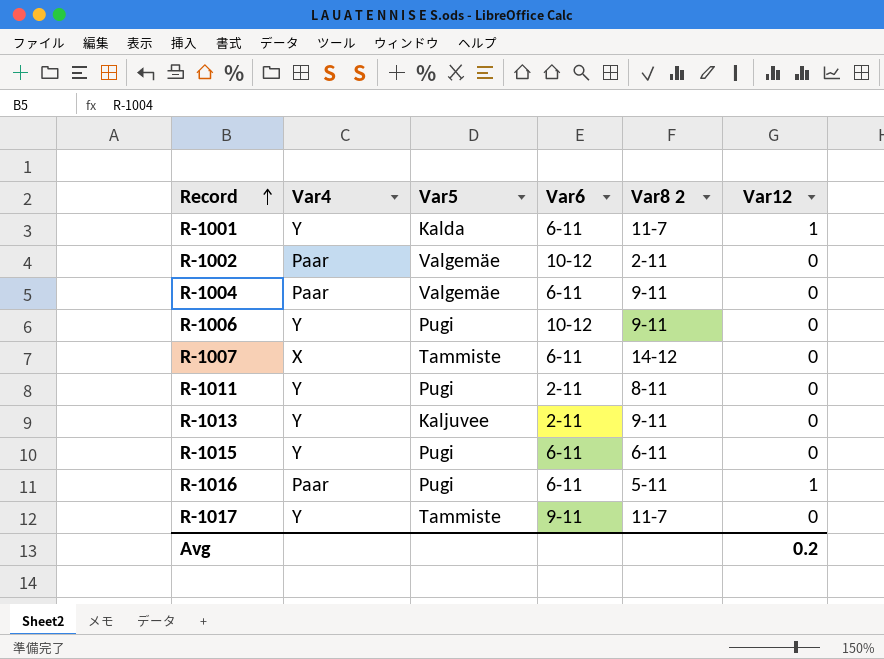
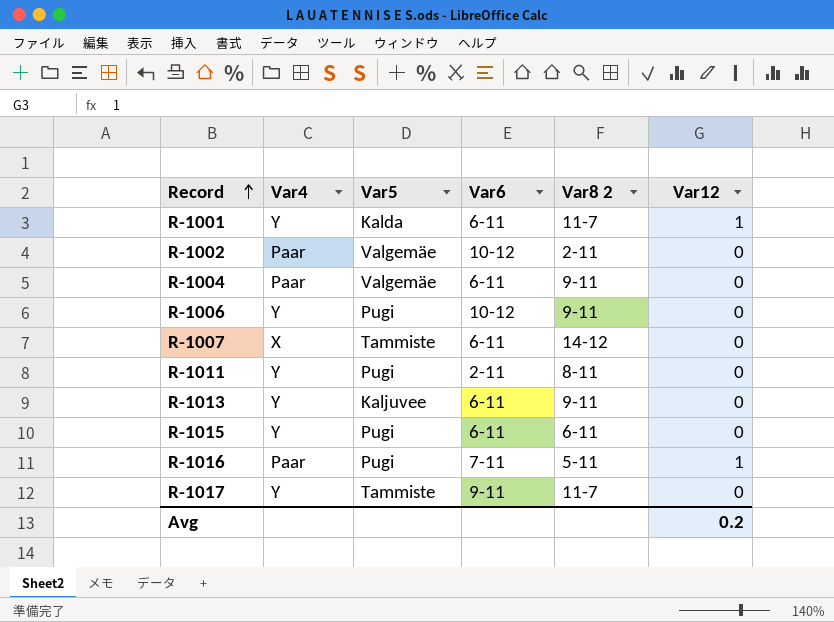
R-1013 | Var6: 2-11 -> 6-11
R-1016 | Var6: 6-11 -> 7-11

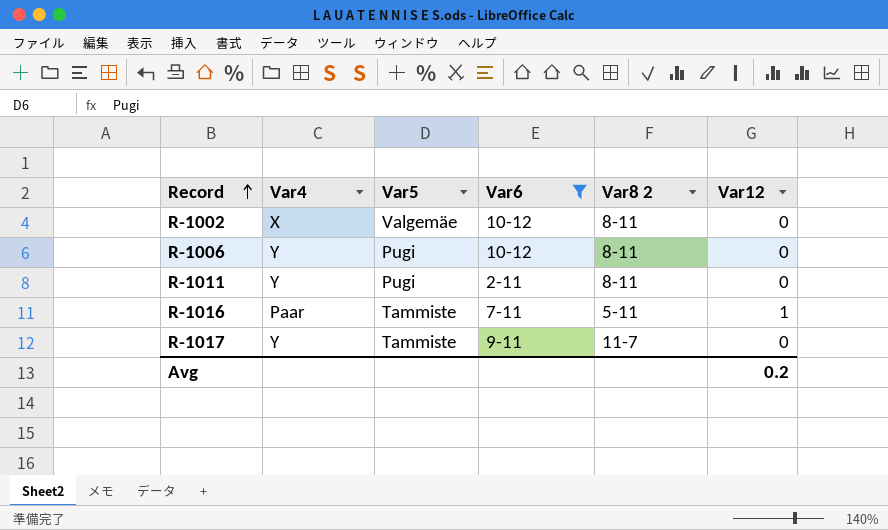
filter: none -> Var6 != 6-11
R-1002 | Var4: Paar -> X
R-1002 | Var8 2: 2-11 -> 8-11
R-1006 | Var8 2: 9-11 -> 8-11
R-1016 | Var5: Pugi -> Tammiste

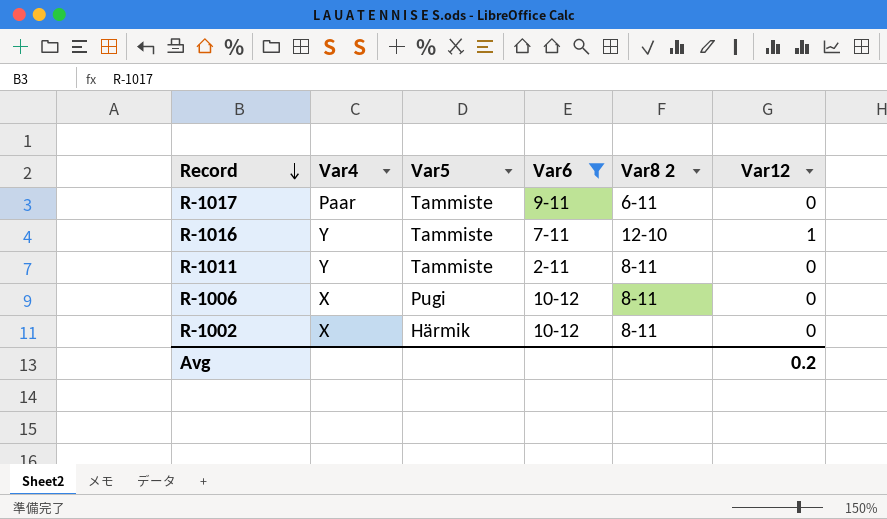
row order: Record ascending -> Record descending
R-1017 | Var4: Y -> Paar
R-1017 | Var8 2: 11-7 -> 6-11
R-1016 | Var4: Paar -> Y
R-1016 | Var8 2: 5-11 -> 12-10
R-1011 | Var5: Pugi -> Tammiste
R-1006 | Var4: Y -> X
R-1002 | Var5: Valgemäe -> Härmik

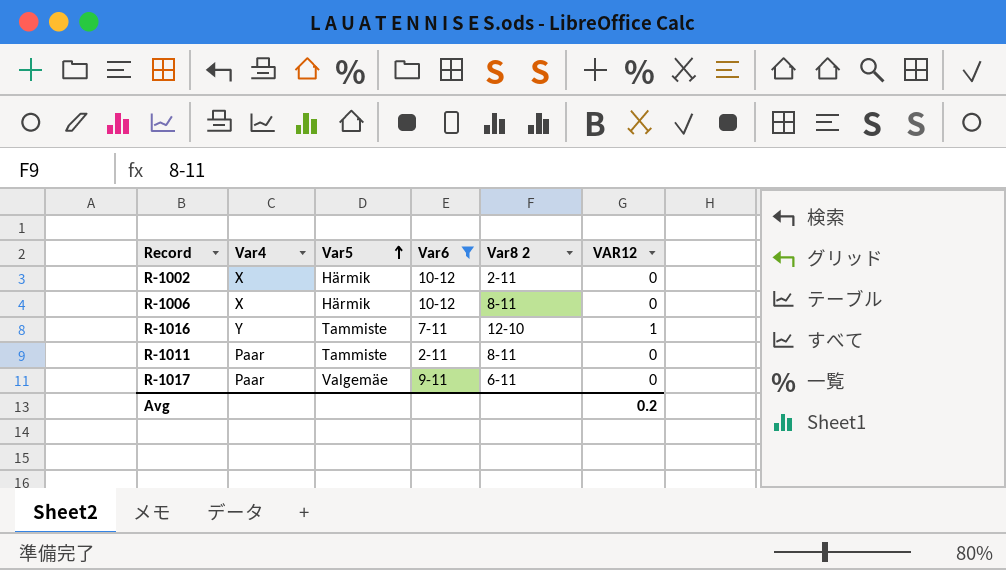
row order: Record descending -> Var5 ascending
column name: Var12 -> VAR12
R-1002 | Var8 2: 8-11 -> 2-11
R-1006 | Var5: Pugi -> Härmik
R-1011 | Var4: Y -> Paar
R-1017 | Var5: Tammiste -> Valgemäe

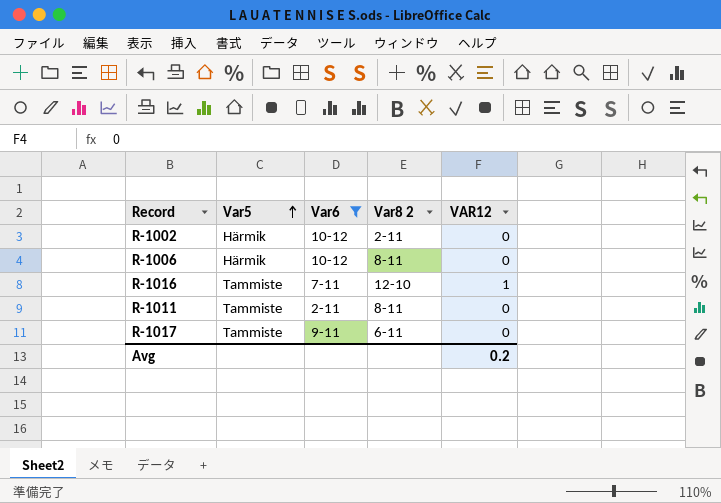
column Var4 | position: 2 -> none
R-1017 | Var5: Valgemäe -> Tammiste

